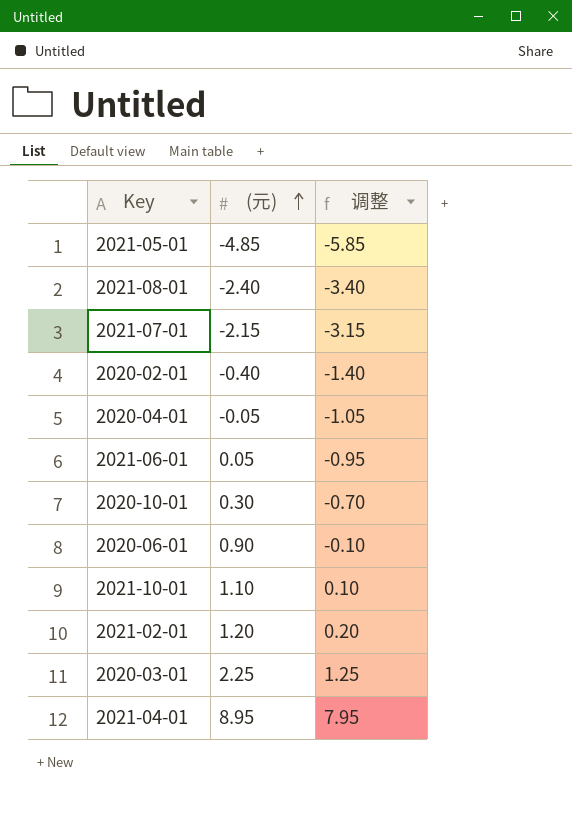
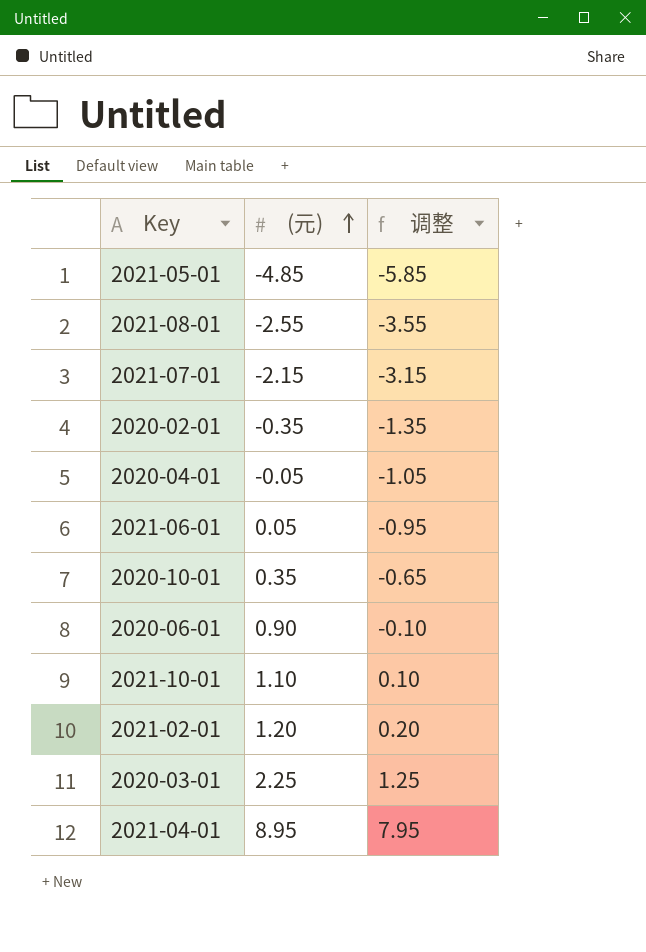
2021-08-01 | (元): -2.40 -> -2.55
2021-08-01 | 调整: -3.40 -> -3.55
2020-02-01 | (元): -0.40 -> -0.35
2020-02-01 | 调整: -1.40 -> -1.35
2020-10-01 | (元): 0.30 -> 0.35
2020-10-01 | 调整: -0.70 -> -0.65

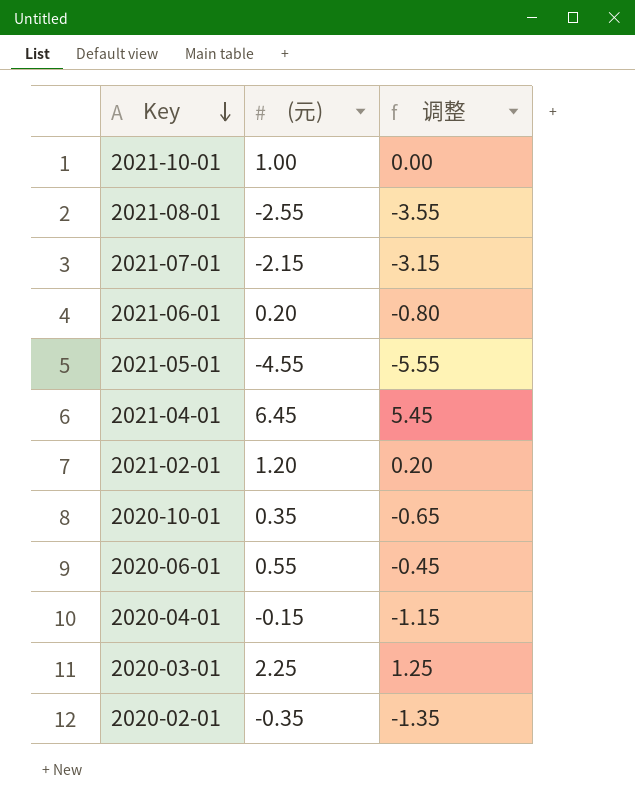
row order: (元) ascending -> Key descending
2021-10-01 | (元): 1.10 -> 1.00
2021-10-01 | 调整: 0.10 -> 0.00
2021-06-01 | (元): 0.05 -> 0.20
2021-06-01 | 调整: -0.95 -> -0.80
2021-05-01 | (元): -4.85 -> -4.55
2021-05-01 | 调整: -5.85 -> -5.55
2021-04-01 | (元): 8.95 -> 6.45
2021-04-01 | 调整: 7.95 -> 5.45
2020-06-01 | (元): 0.90 -> 0.55
2020-06-01 | 调整: -0.10 -> -0.45
2020-04-01 | (元): -0.05 -> -0.15
2020-04-01 | 调整: -1.05 -> -1.15

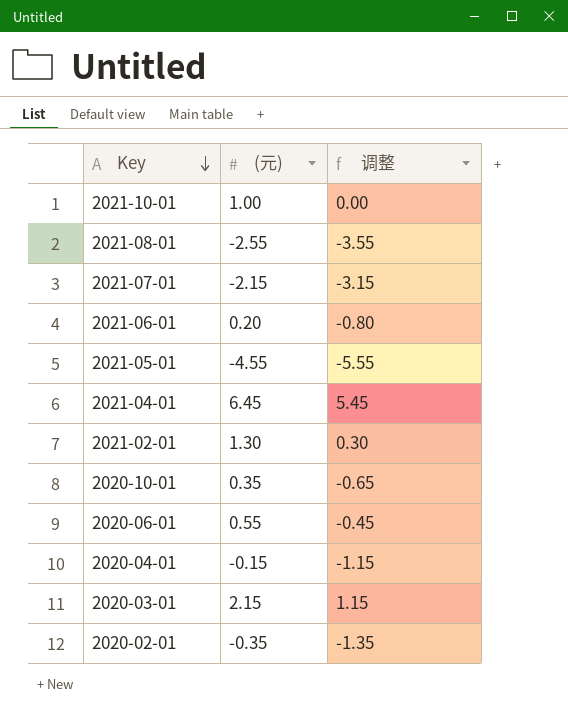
2021-02-01 | (元): 1.20 -> 1.30
2021-02-01 | 调整: 0.20 -> 0.30
2020-03-01 | (元): 2.25 -> 2.15
2020-03-01 | 调整: 1.25 -> 1.15

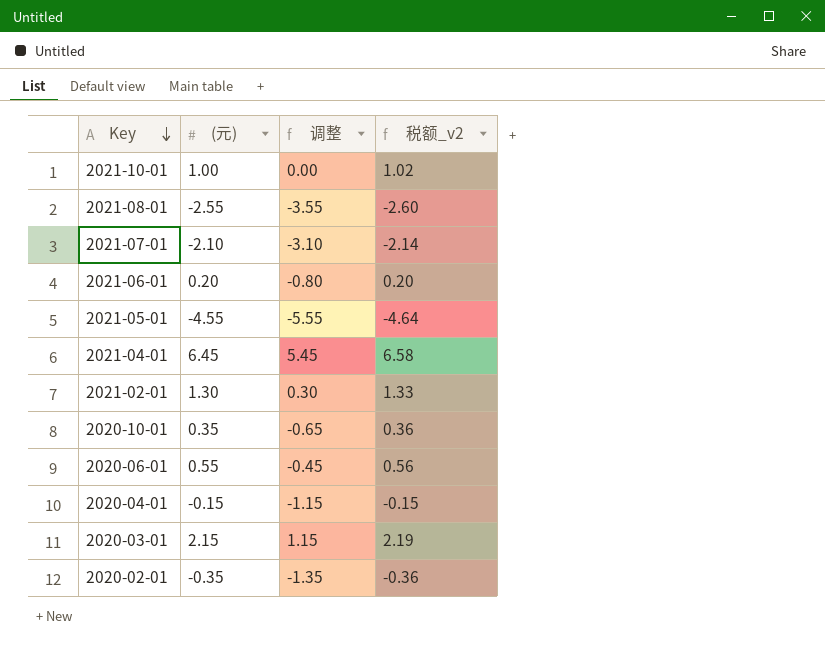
column 税额_v2 | formula: none -> [(元)] * 1.02
2021-07-01 | (元): -2.15 -> -2.10
2021-07-01 | 调整: -3.15 -> -3.10

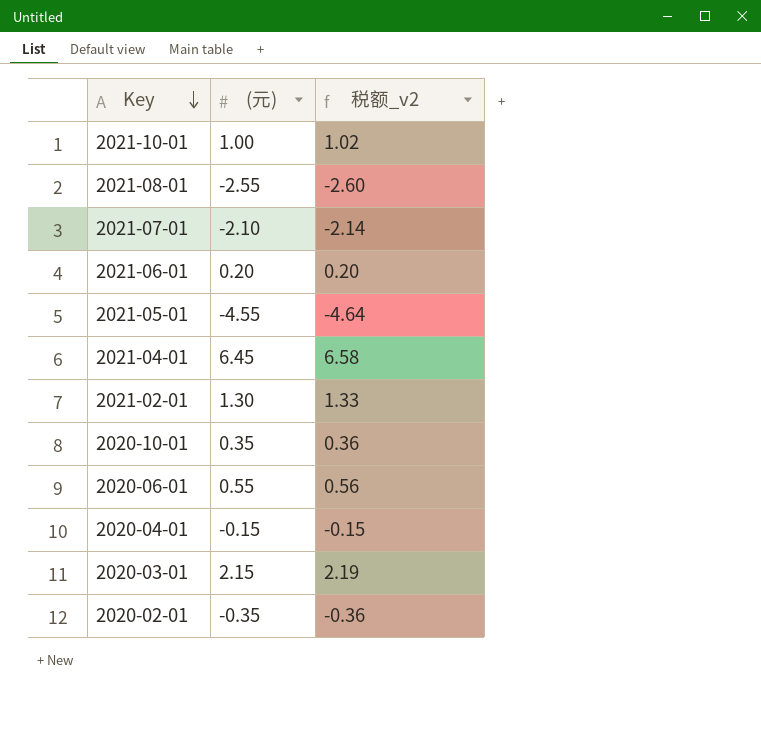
column 调整 | formula: [(元)] - 1 -> none

